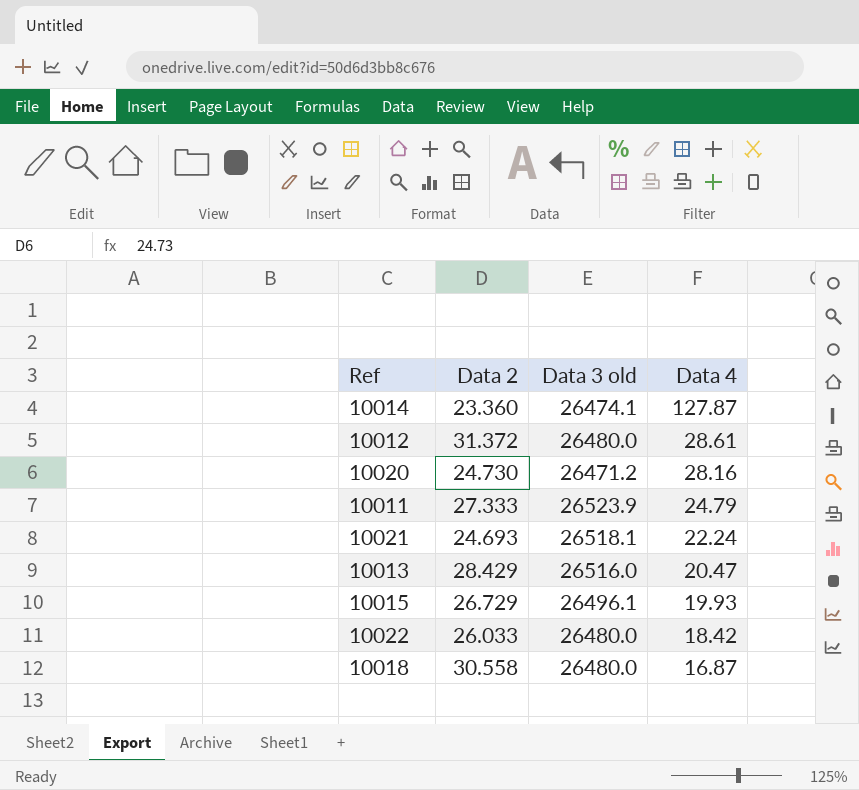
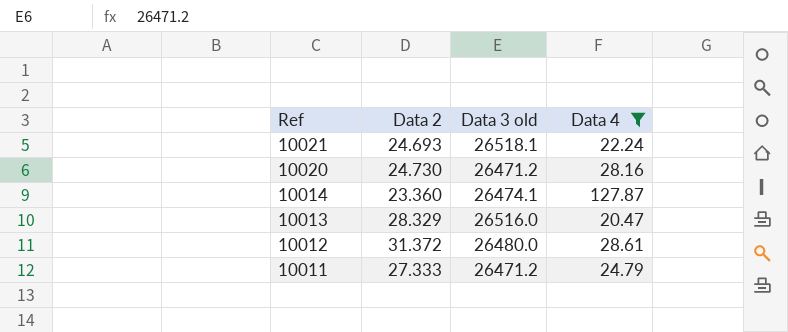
filter: none -> Data 4 >= 20.47
row order: Data 4 descending -> Ref descending
10013 | Data 2: 28.429 -> 28.329
10011 | Data 3 old: 26523.9 -> 26471.2

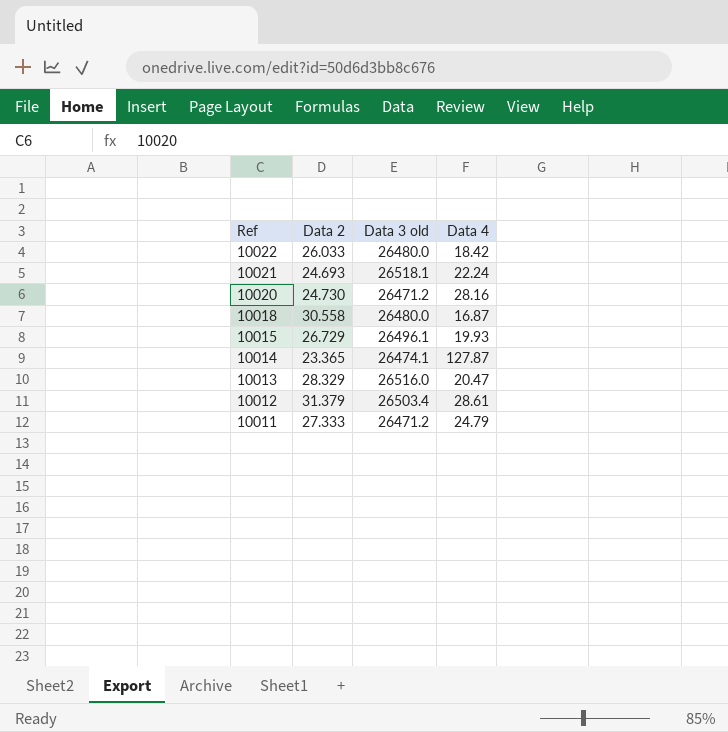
filter: Data 4 >= 20.47 -> none
10014 | Data 2: 23.360 -> 23.365
10012 | Data 2: 31.372 -> 31.379
10012 | Data 3 old: 26480.0 -> 26503.4

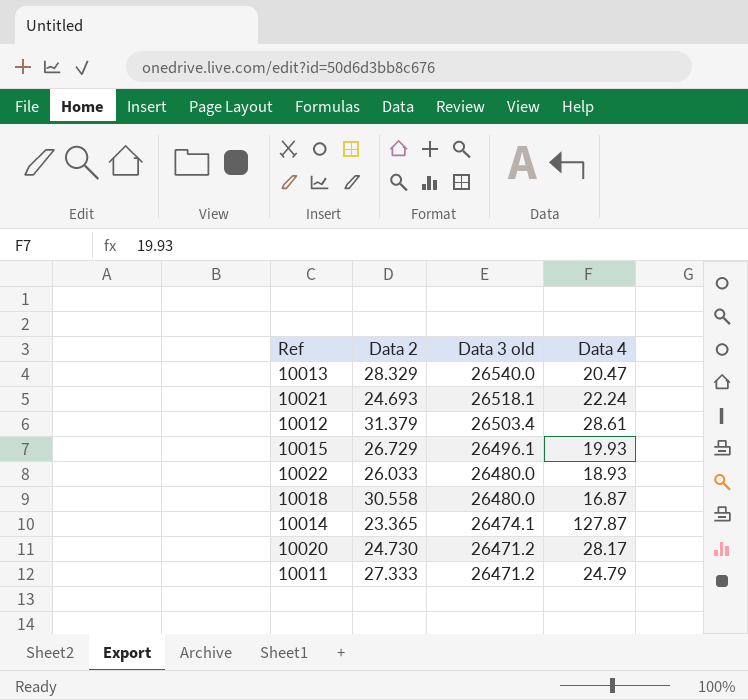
row order: Ref descending -> Data 3 old descending
10013 | Data 3 old: 26516.0 -> 26540.0
10022 | Data 4: 18.42 -> 18.93
10020 | Data 4: 28.16 -> 28.17

